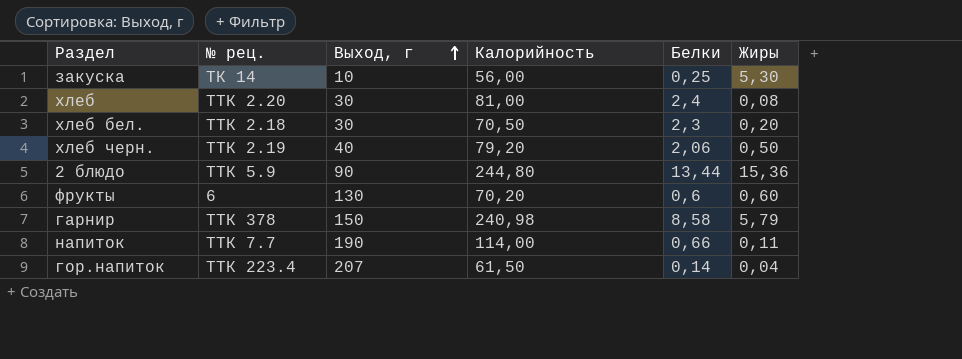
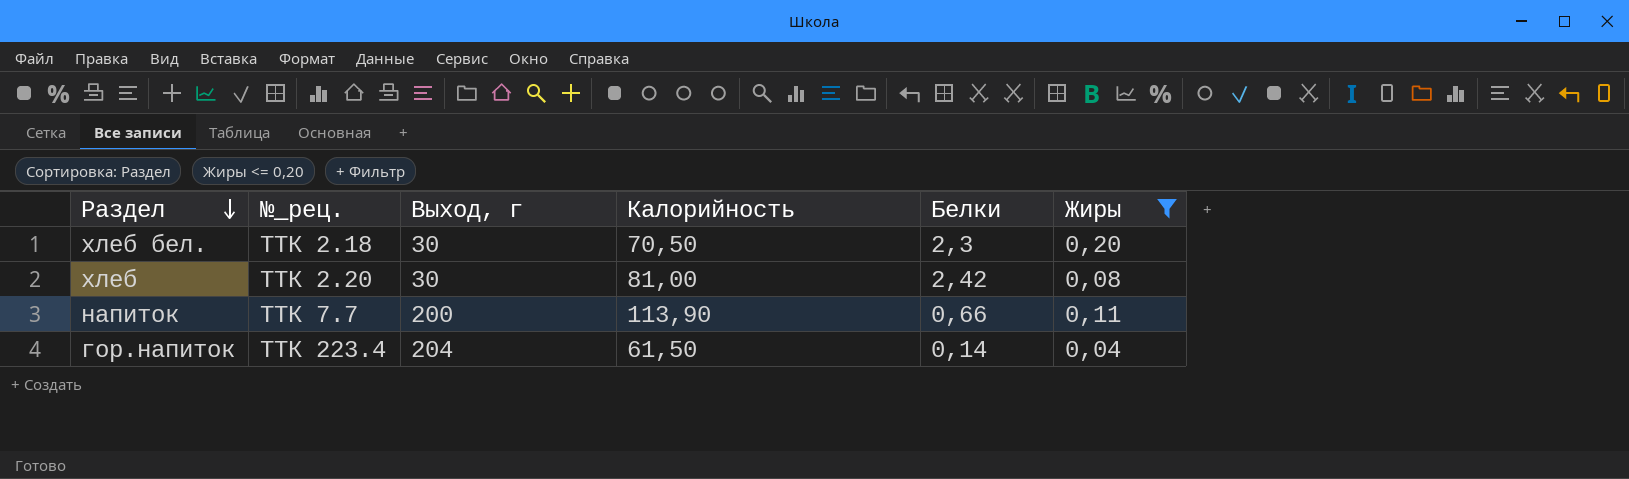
filter: none -> Жиры <= 0,20
row order: Выход, г ascending -> Раздел descending
column name: № рец. -> №_рец.
хлеб | Белки: 2,4 -> 2,42
напиток | Выход, г: 190 -> 200
напиток | Калорийность: 114,00 -> 113,90
гор.напиток | Выход, г: 207 -> 204

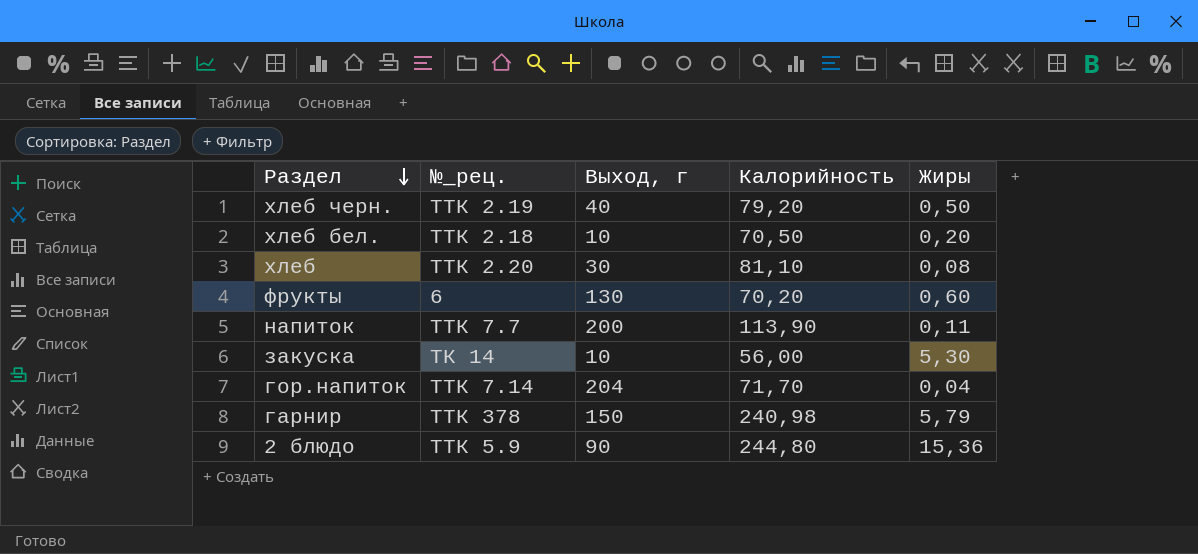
filter: Жиры <= 0,20 -> none
column Белки | position: 5 -> none
хлеб бел. | Выход, г: 30 -> 10
хлеб | Калорийность: 81,00 -> 81,10
гор.напиток | №_рец.: ТТК 223.4 -> ТТК 7.14
гор.напиток | Калорийность: 61,50 -> 71,70

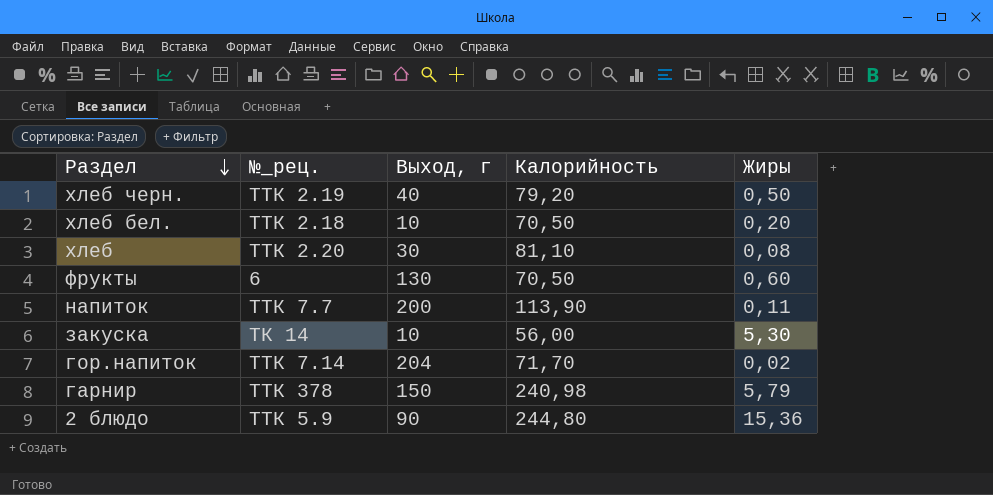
фрукты | Калорийность: 70,20 -> 70,50
гор.напиток | Жиры: 0,04 -> 0,02

